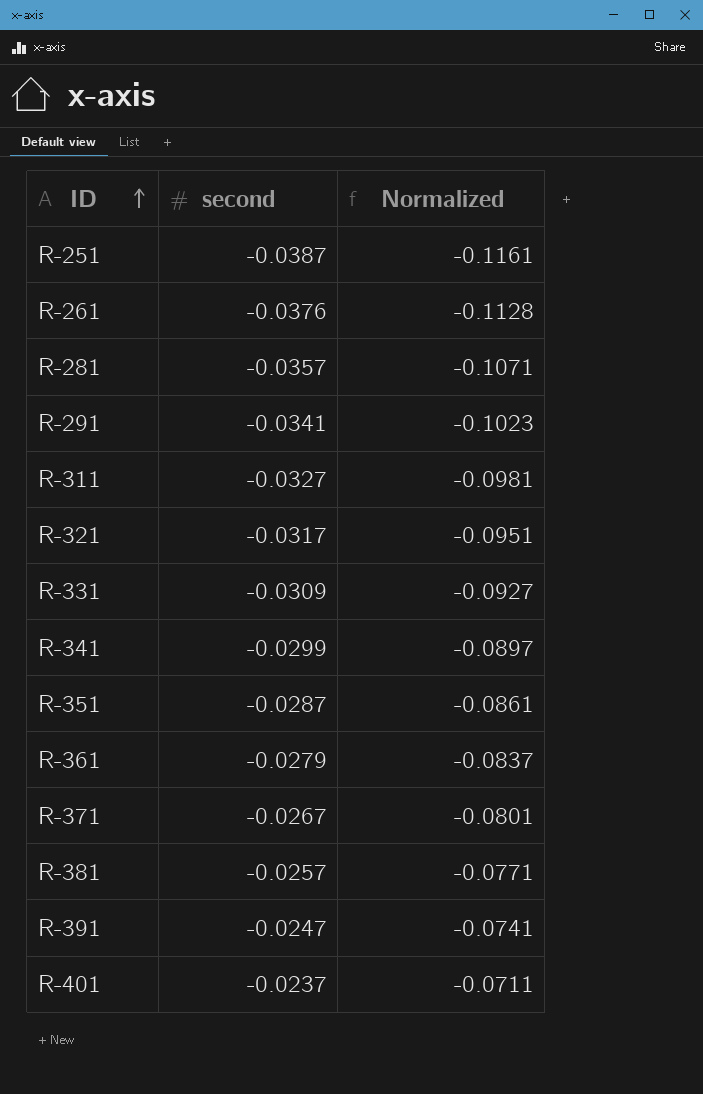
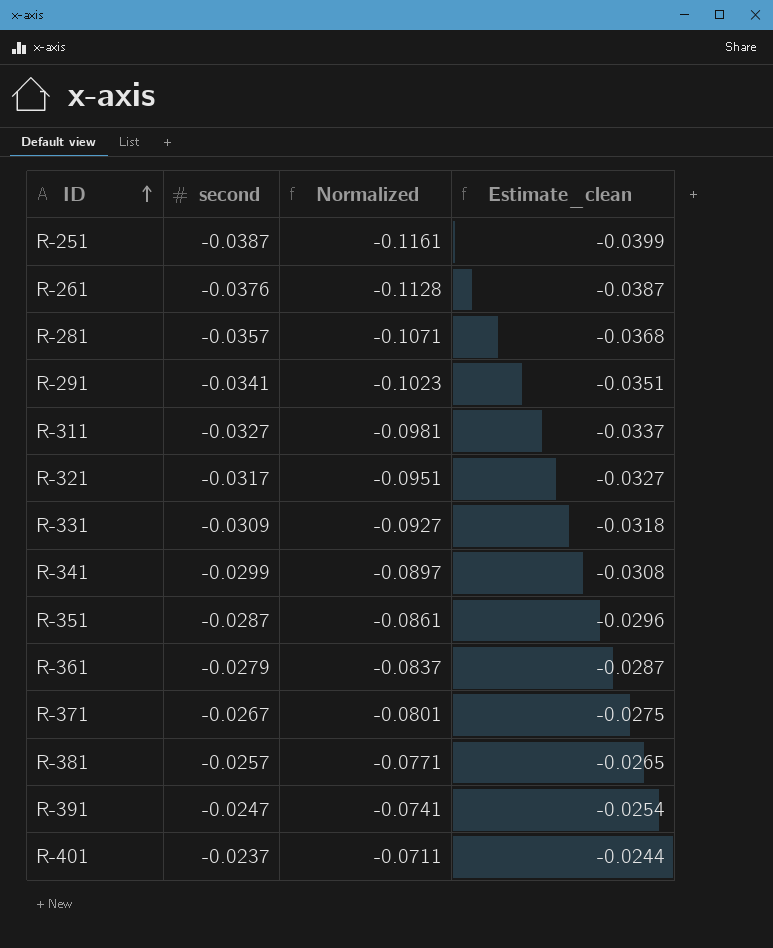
column Estimate_clean | formula: none -> [second] * 1.03

